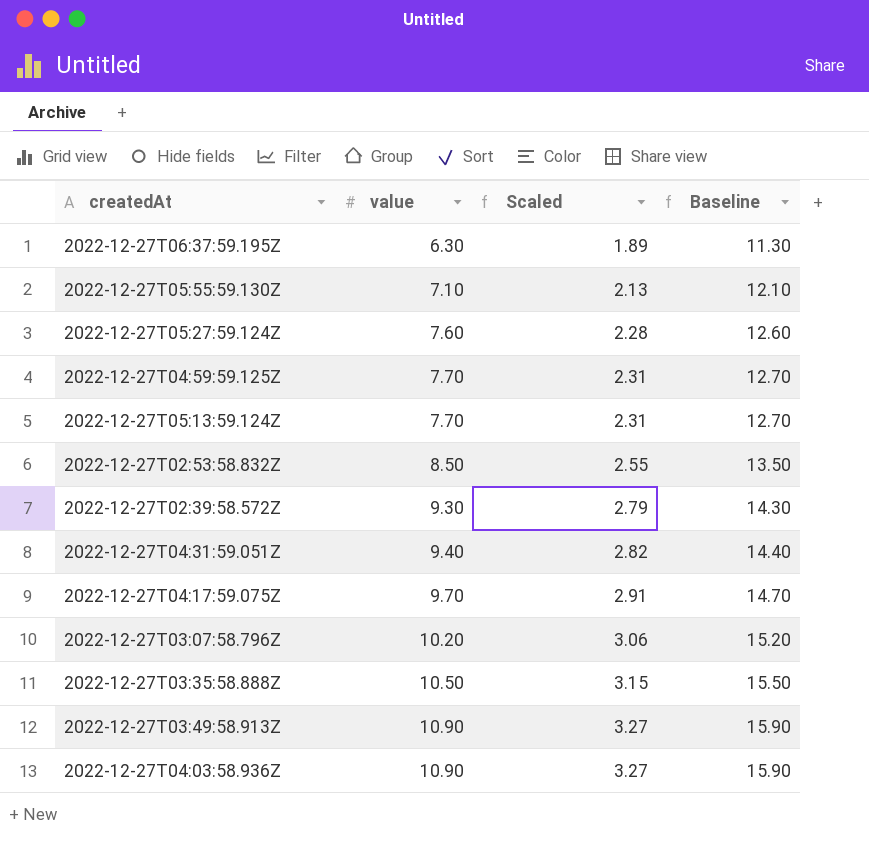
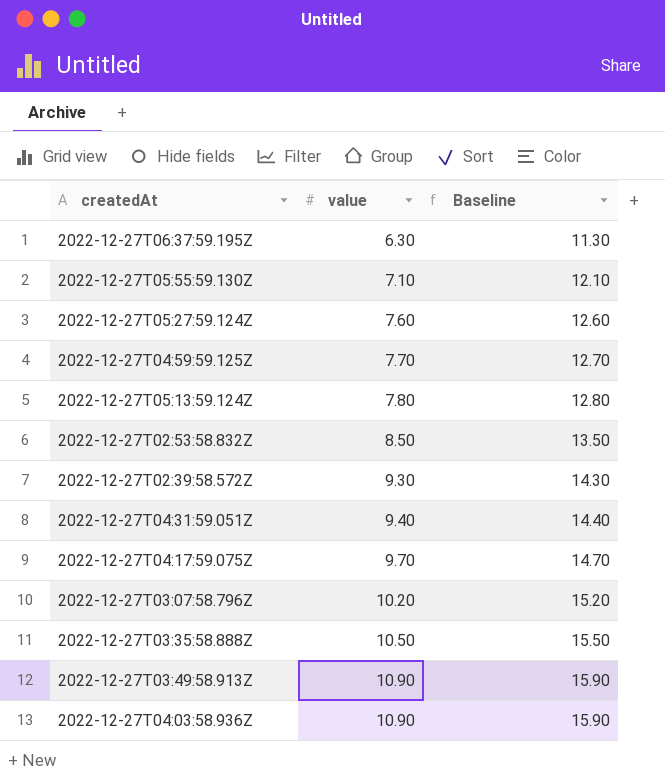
column Scaled | formula: [value] * 0.3 -> none
2022-12-27T05:13:59.124Z | value: 7.70 -> 7.80
2022-12-27T05:13:59.124Z | Baseline: 12.70 -> 12.80

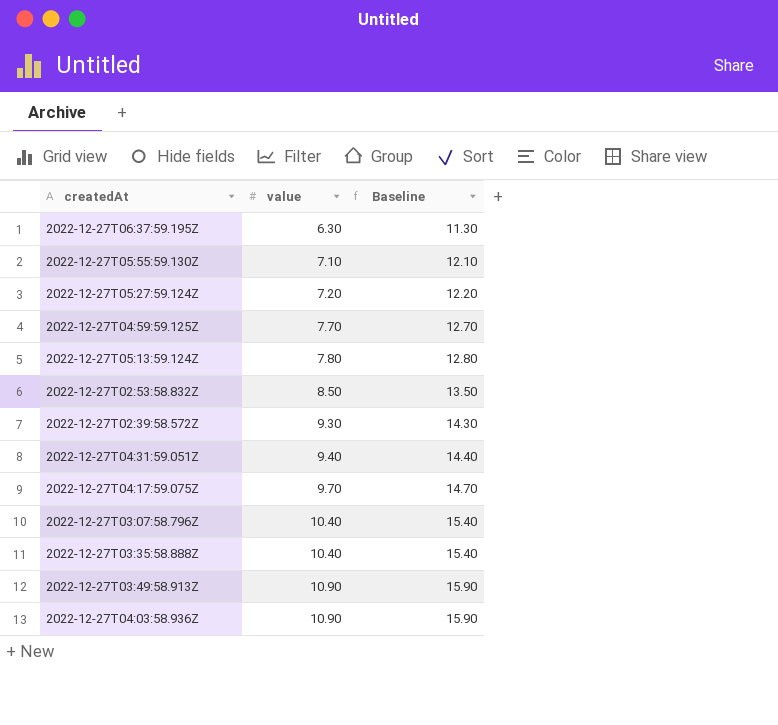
2022-12-27T05:27:59.124Z | value: 7.60 -> 7.20
2022-12-27T05:27:59.124Z | Baseline: 12.60 -> 12.20
2022-12-27T03:07:58.796Z | value: 10.20 -> 10.40
2022-12-27T03:07:58.796Z | Baseline: 15.20 -> 15.40
2022-12-27T03:35:58.888Z | value: 10.50 -> 10.40
2022-12-27T03:35:58.888Z | Baseline: 15.50 -> 15.40

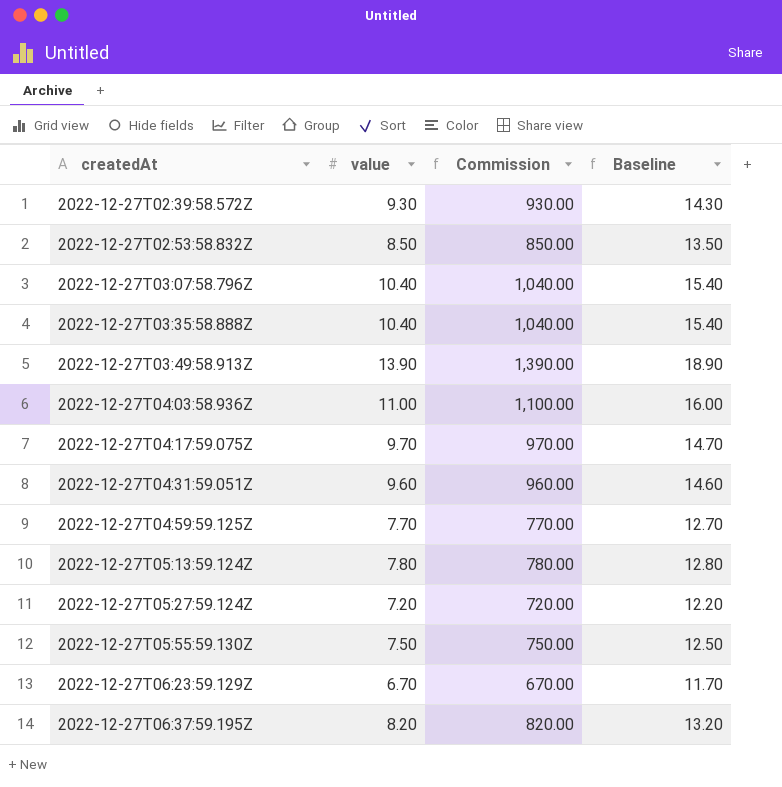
row order: value ascending -> createdAt ascending
column Commission | formula: none -> [value] * 100
2022-12-27T03:49:58.913Z | value: 10.90 -> 13.90
2022-12-27T03:49:58.913Z | Baseline: 15.90 -> 18.90
2022-12-27T04:03:58.936Z | value: 10.90 -> 11.00
2022-12-27T04:03:58.936Z | Baseline: 15.90 -> 16.00
2022-12-27T04:31:59.051Z | value: 9.40 -> 9.60
2022-12-27T04:31:59.051Z | Baseline: 14.40 -> 14.60
2022-12-27T05:55:59.130Z | value: 7.10 -> 7.50
2022-12-27T05:55:59.130Z | Baseline: 12.10 -> 12.50
row 2022-12-27T06:23:59.129Z: none -> 6.70 | 670.00 | 11.70
2022-12-27T06:37:59.195Z | value: 6.30 -> 8.20
2022-12-27T06:37:59.195Z | Baseline: 11.30 -> 13.20

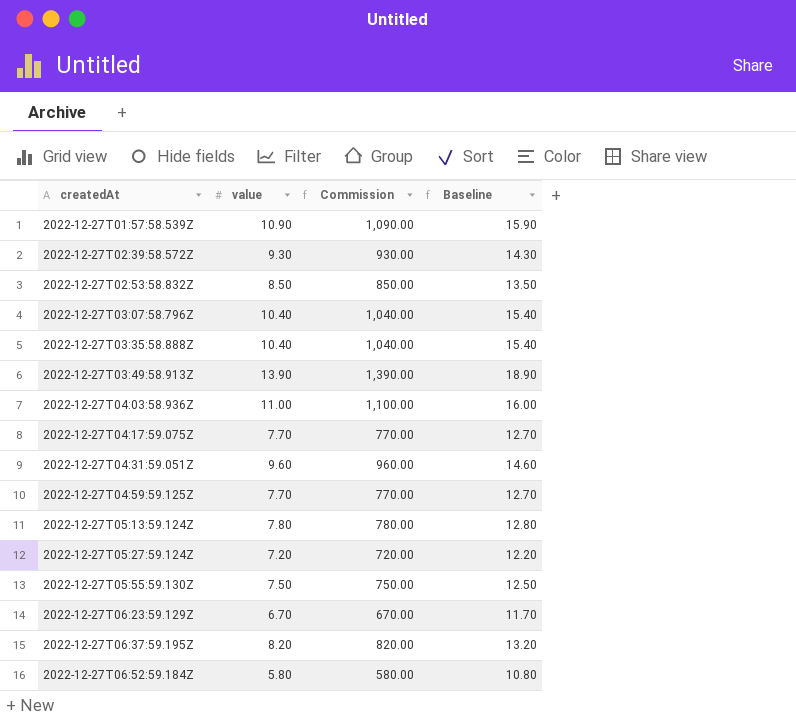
row 2022-12-27T01:57:58.539Z: none -> 10.90 | 1,090.00 | 15.90
2022-12-27T04:17:59.075Z | value: 9.70 -> 7.70
2022-12-27T04:17:59.075Z | Commission: 970.00 -> 770.00
2022-12-27T04:17:59.075Z | Baseline: 14.70 -> 12.70
row 2022-12-27T06:52:59.184Z: none -> 5.80 | 580.00 | 10.80

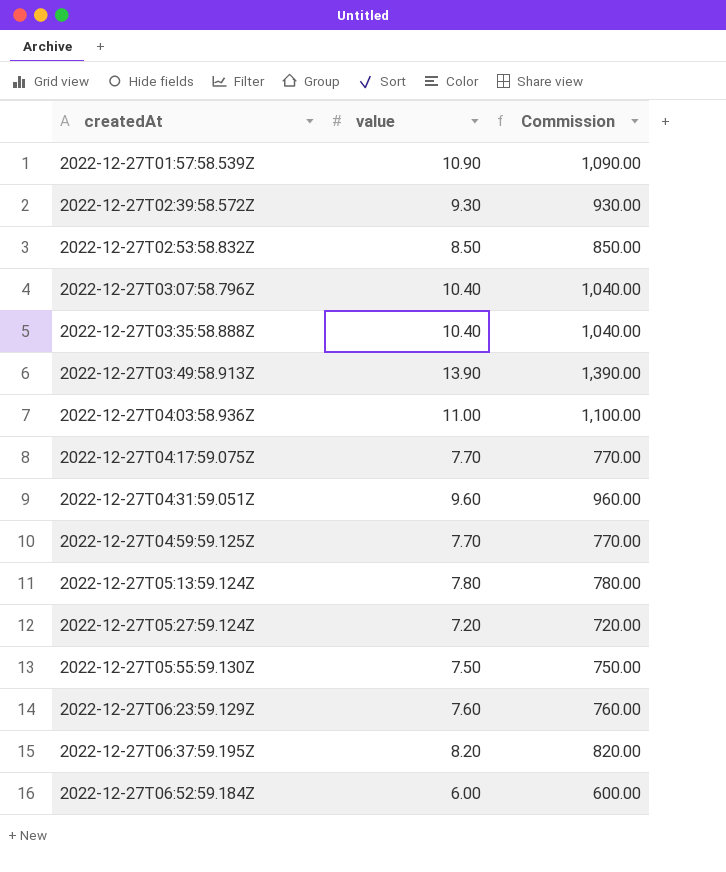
column Baseline | formula: [value] + 5 -> none
2022-12-27T06:23:59.129Z | value: 6.70 -> 7.60
2022-12-27T06:23:59.129Z | Commission: 670.00 -> 760.00
2022-12-27T06:52:59.184Z | value: 5.80 -> 6.00
2022-12-27T06:52:59.184Z | Commission: 580.00 -> 600.00

